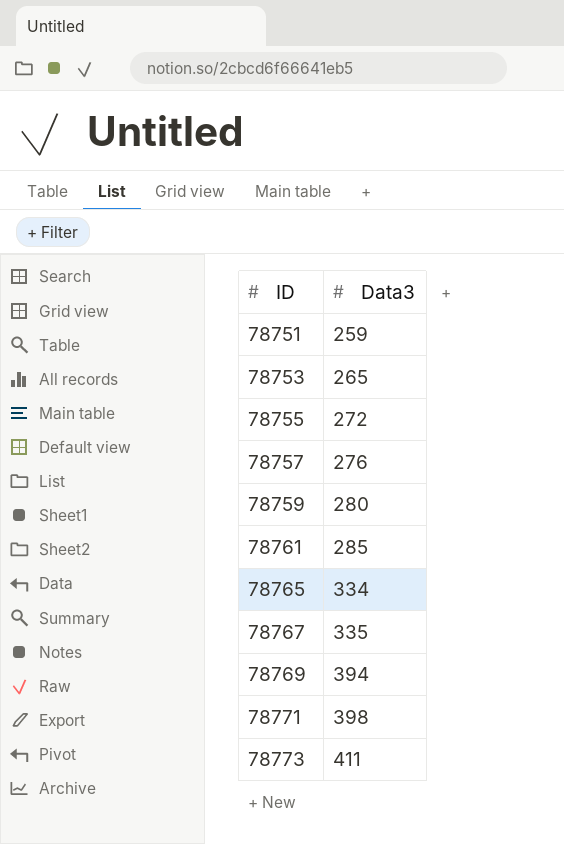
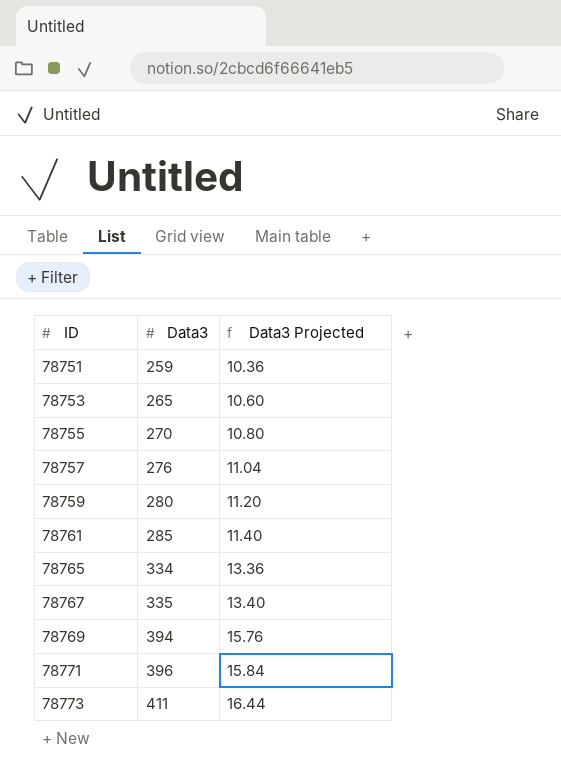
column Data3 Projected | formula: none -> [Data3] * 0.04
78755 | Data3: 272 -> 270
78771 | Data3: 398 -> 396

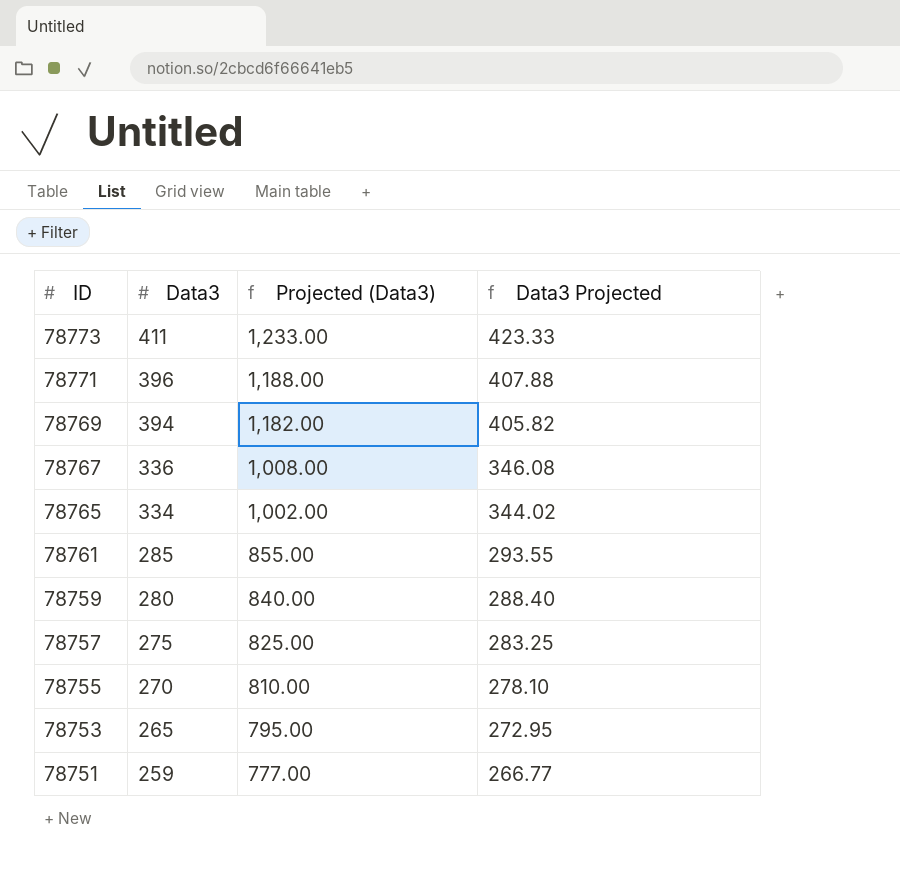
row order: ID ascending -> ID descending
column Projected (Data3) | formula: none -> [Data3] * 3
column Data3 Projected | formula: [Data3] * 0.04 -> [Data3] * 1.03
78767 | Data3: 335 -> 336
78757 | Data3: 276 -> 275

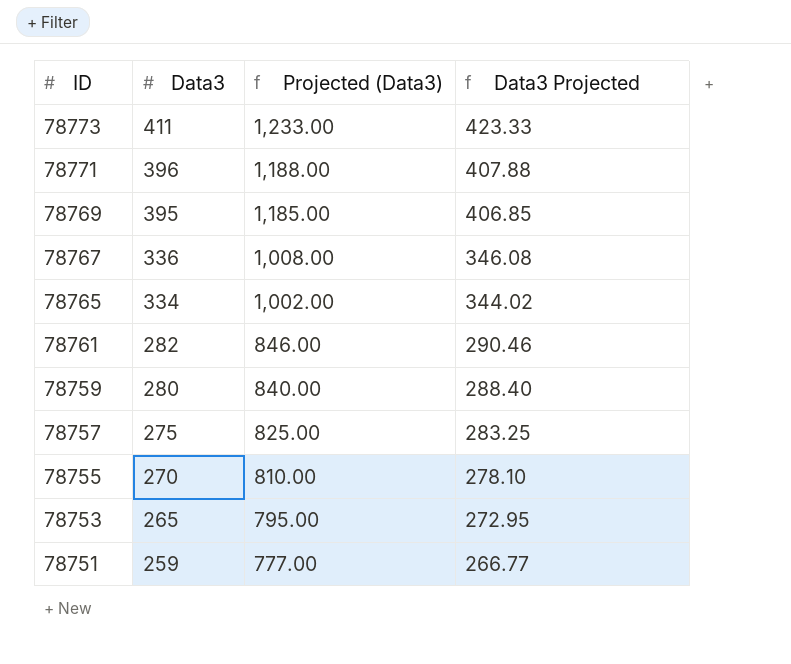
78769 | Data3: 394 -> 395
78769 | Projected (Data3): 1,182.00 -> 1,185.00
78769 | Data3 Projected: 405.82 -> 406.85
78761 | Data3: 285 -> 282
78761 | Projected (Data3): 855.00 -> 846.00
78761 | Data3 Projected: 293.55 -> 290.46

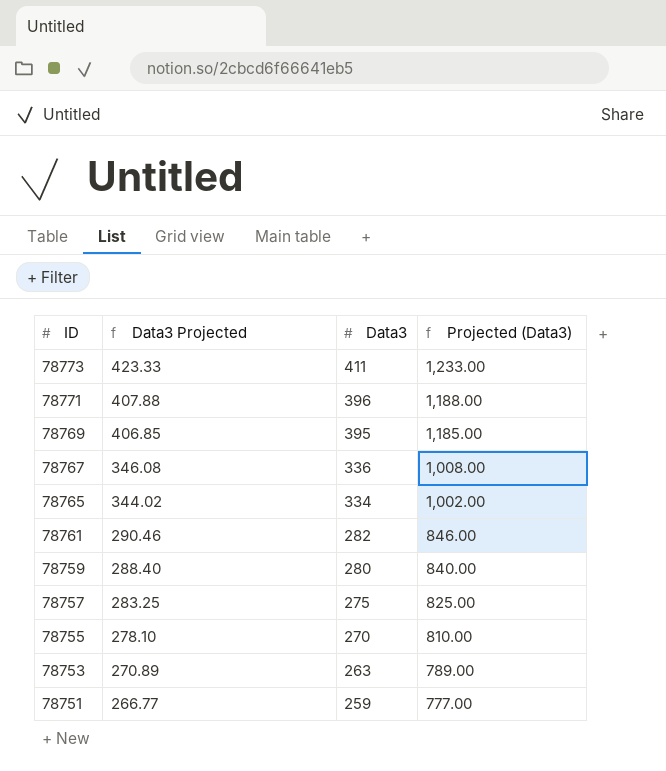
column Data3 Projected | position: 4 -> 2
78753 | Data3 Projected: 272.95 -> 270.89
78753 | Data3: 265 -> 263
78753 | Projected (Data3): 795.00 -> 789.00

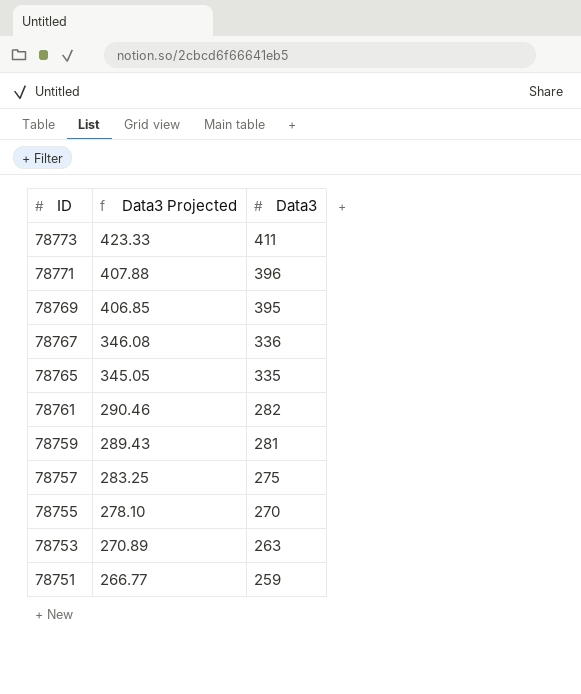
column Projected (Data3) | formula: [Data3] * 3 -> none
78765 | Data3 Projected: 344.02 -> 345.05
78765 | Data3: 334 -> 335
78759 | Data3 Projected: 288.40 -> 289.43
78759 | Data3: 280 -> 281

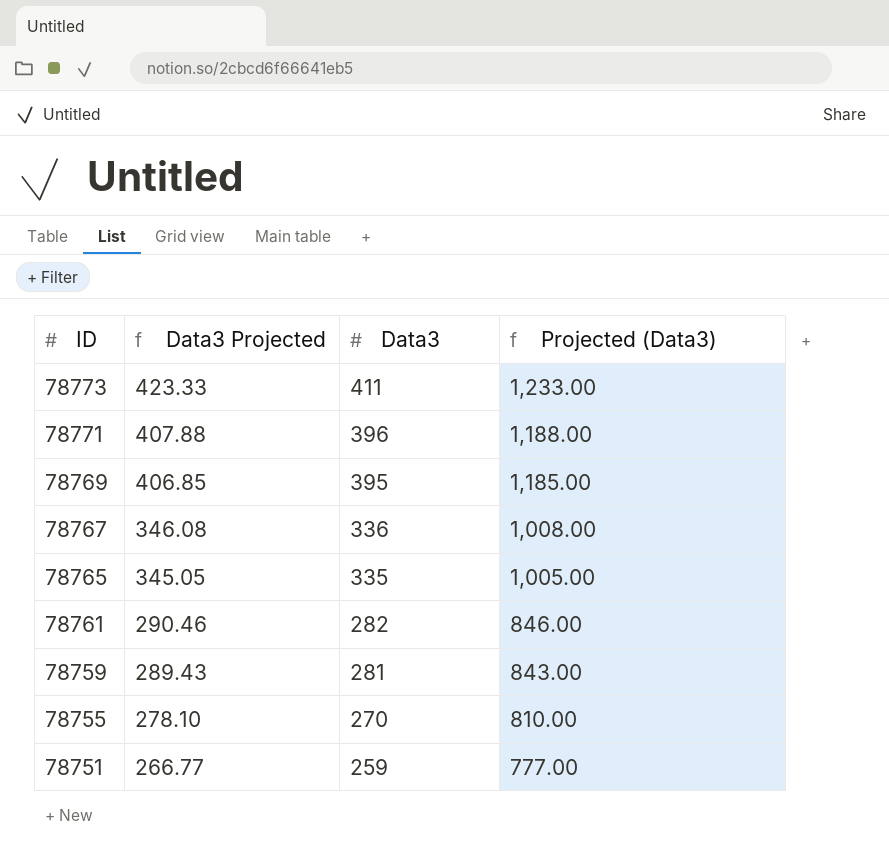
column Projected (Data3) | formula: none -> [Data3] * 3
row 78757: 283.25 | 275 -> none
row 78753: 270.89 | 263 -> none

